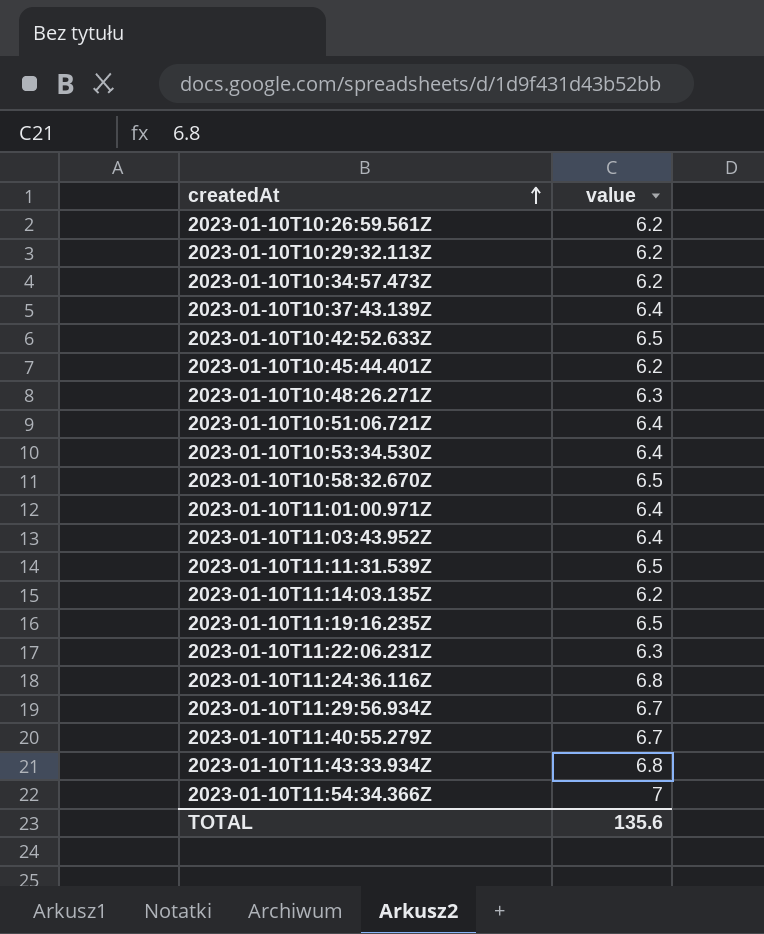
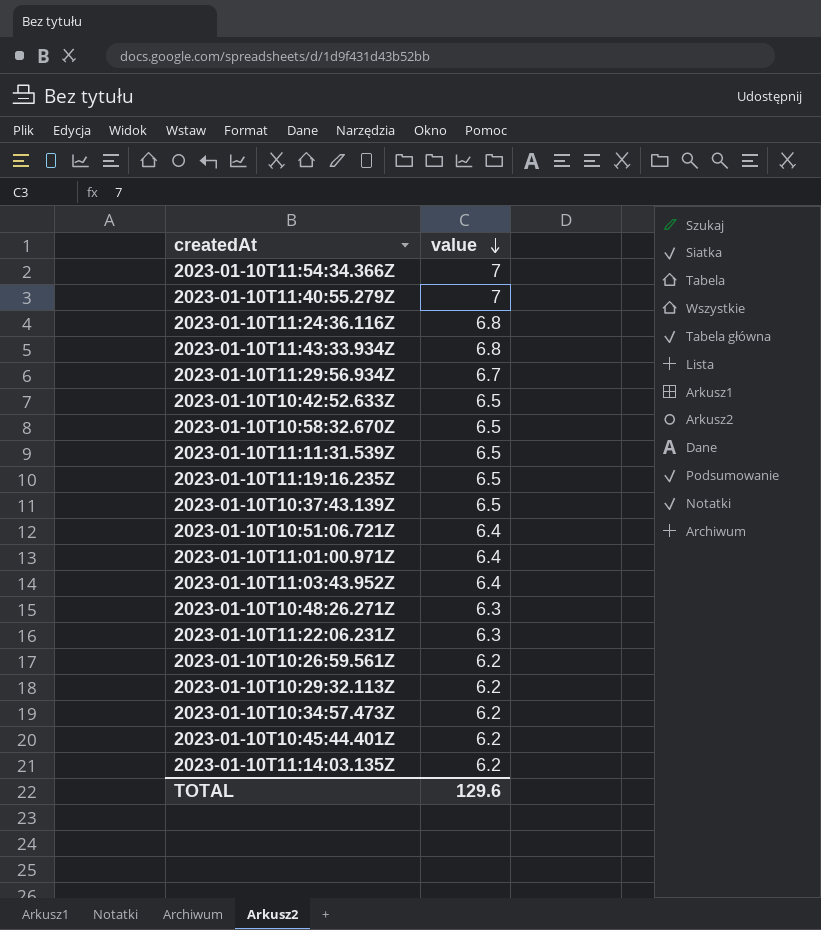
row order: createdAt ascending -> value descending
row 2023-01-10T10:53:34.530Z: 6.4 -> none
2023-01-10T11:40:55.279Z | value: 6.7 -> 7
2023-01-10T10:37:43.139Z | value: 6.4 -> 6.5
TOTAL | value: 135.6 -> 129.6

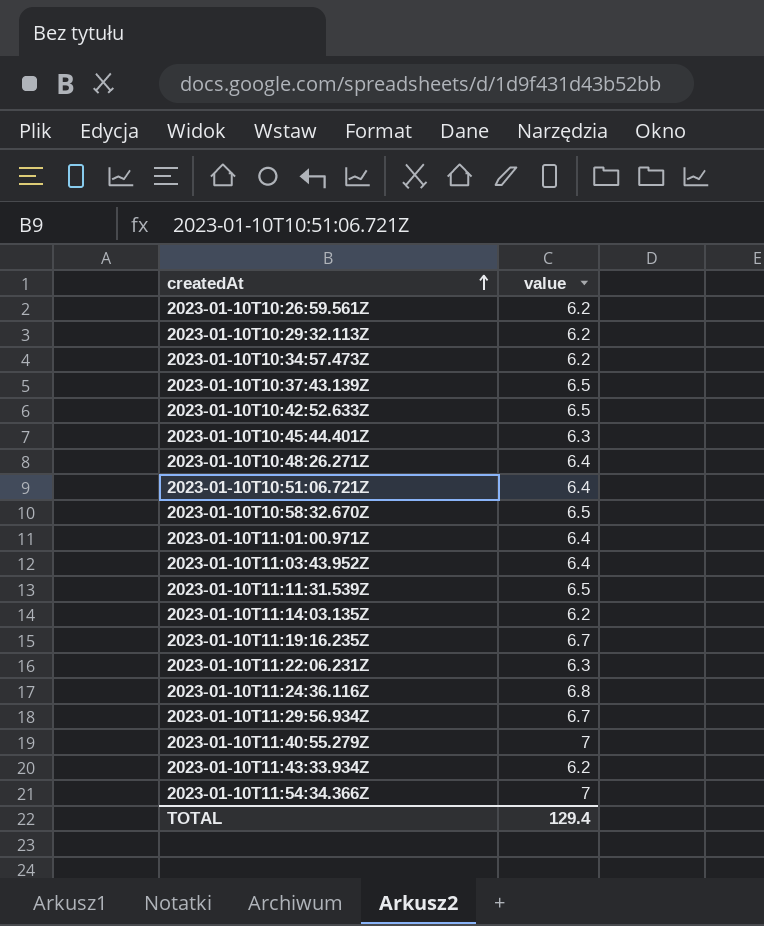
row order: value descending -> createdAt ascending
2023-01-10T10:45:44.401Z | value: 6.2 -> 6.3
2023-01-10T10:48:26.271Z | value: 6.3 -> 6.4
2023-01-10T11:19:16.235Z | value: 6.5 -> 6.7
2023-01-10T11:43:33.934Z | value: 6.8 -> 6.2
TOTAL | value: 129.6 -> 129.4

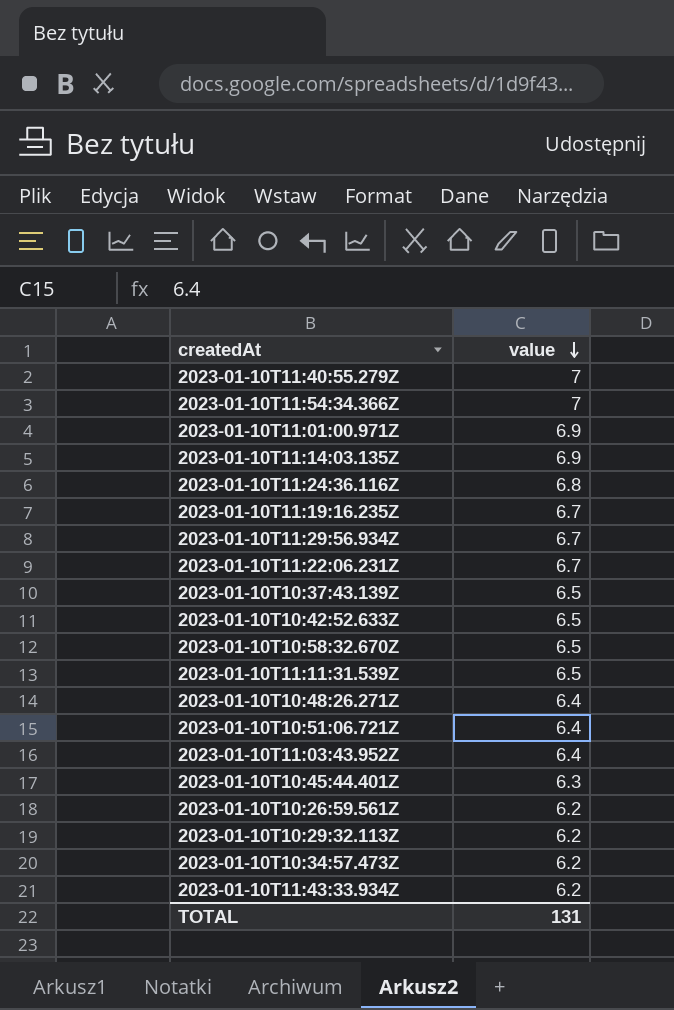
row order: createdAt ascending -> value descending
2023-01-10T11:01:00.971Z | value: 6.4 -> 6.9
2023-01-10T11:14:03.135Z | value: 6.2 -> 6.9
2023-01-10T11:22:06.231Z | value: 6.3 -> 6.7
TOTAL | value: 129.4 -> 131

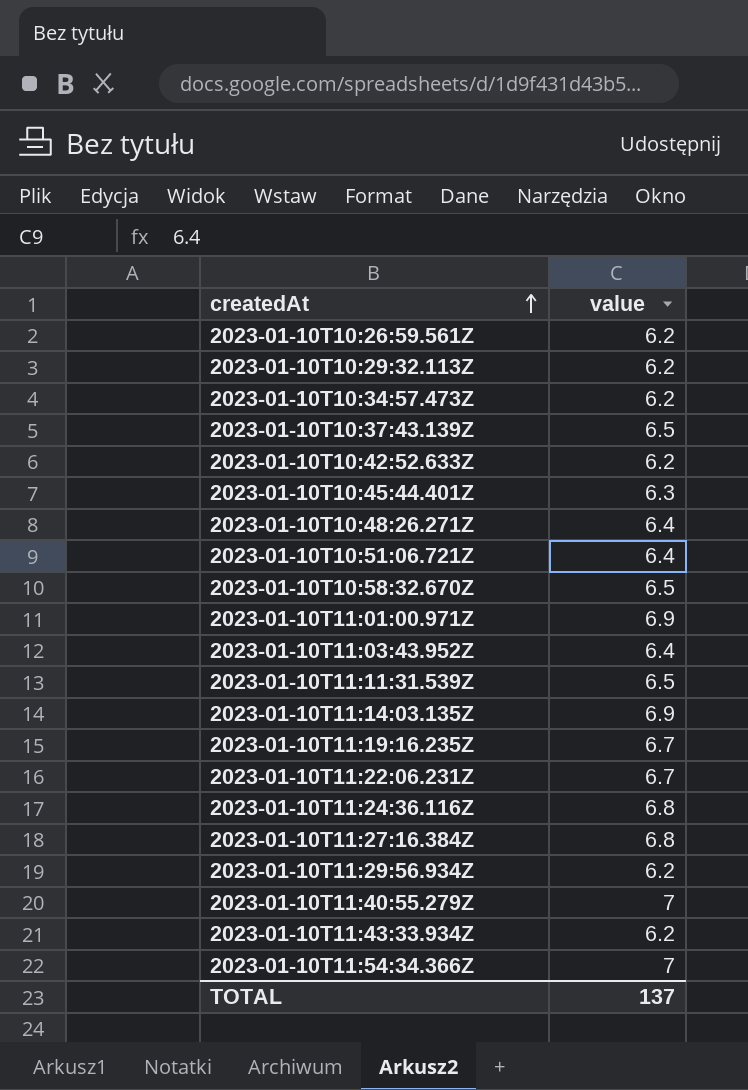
row order: value descending -> createdAt ascending
2023-01-10T10:42:52.633Z | value: 6.5 -> 6.2
row 2023-01-10T11:27:16.384Z: none -> 6.8
2023-01-10T11:29:56.934Z | value: 6.7 -> 6.2
TOTAL | value: 131 -> 137

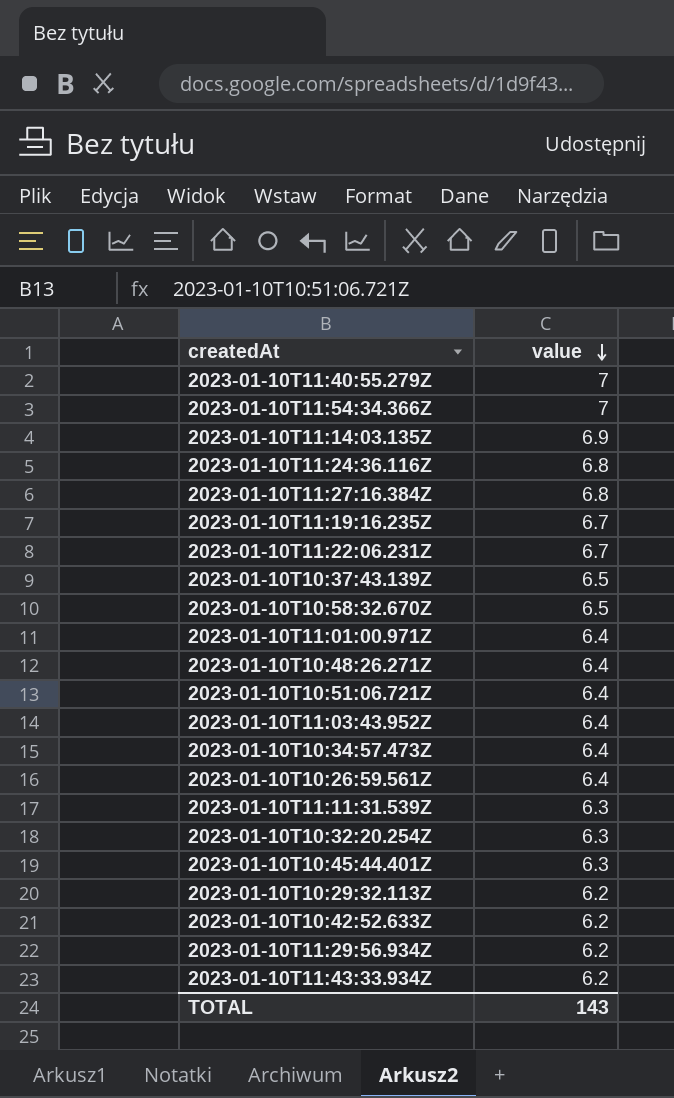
row order: createdAt ascending -> value descending
2023-01-10T11:01:00.971Z | value: 6.9 -> 6.4
2023-01-10T10:34:57.473Z | value: 6.2 -> 6.4
2023-01-10T10:26:59.561Z | value: 6.2 -> 6.4
2023-01-10T11:11:31.539Z | value: 6.5 -> 6.3
row 2023-01-10T10:32:20.254Z: none -> 6.3
TOTAL | value: 137 -> 143

